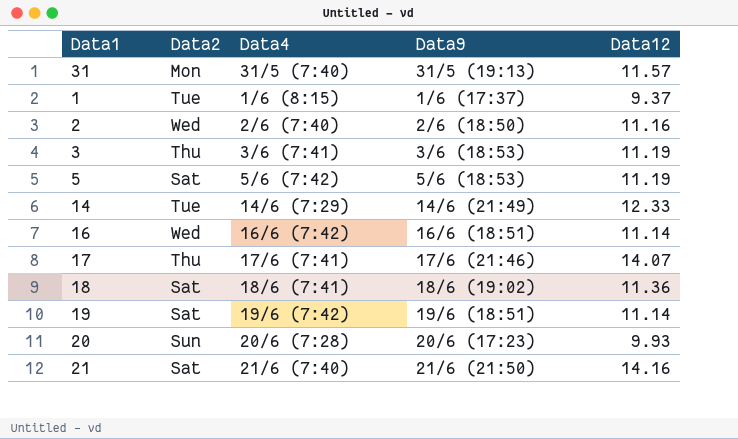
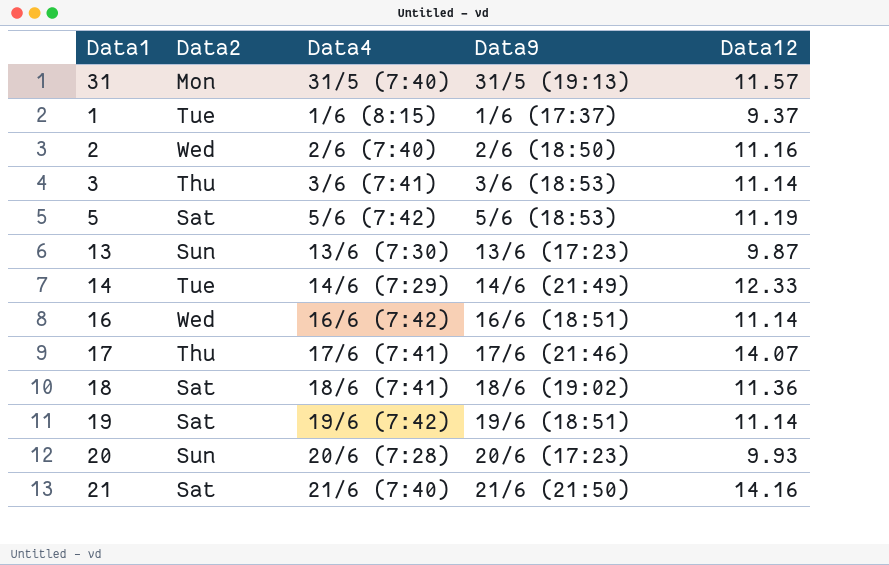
3 | Data12: 11.19 -> 11.14
row 13: none -> Sun | 13/6 (7:30) | 13/6 (17:23) | 9.87

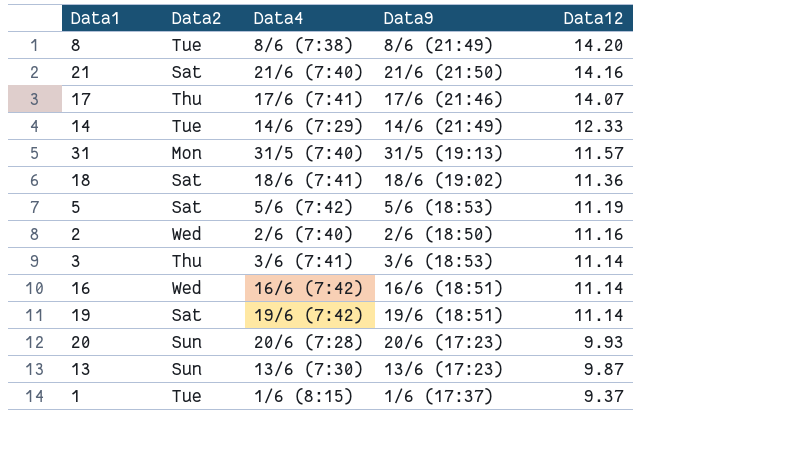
row order: none -> Data12 descending
row 8: none -> Tue | 8/6 (7:38) | 8/6 (21:49) | 14.20

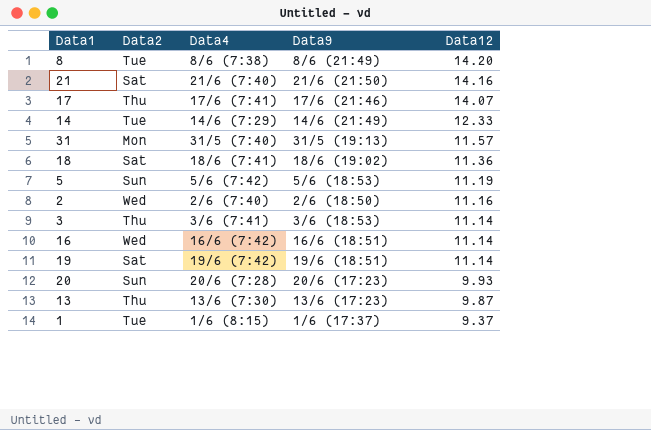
5 | Data2: Sat -> Sun
13 | Data2: Sun -> Thu

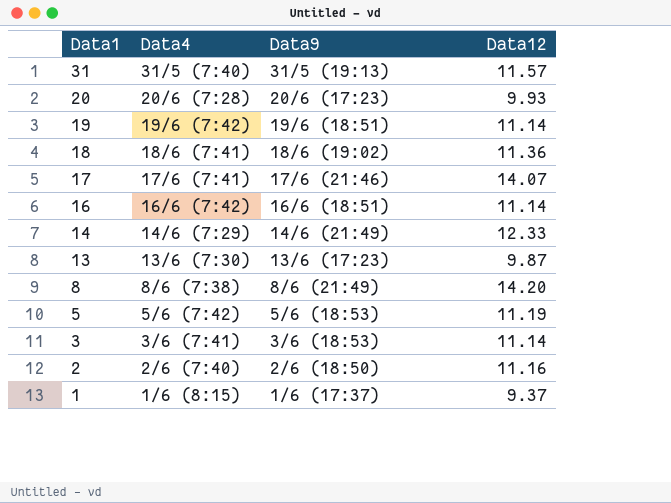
row order: Data12 descending -> Data1 descending
column Data2 | position: 2 -> none
row 21: Sat | 21/6 (7:40) | 21/6 (21:50) | 14.16 -> none

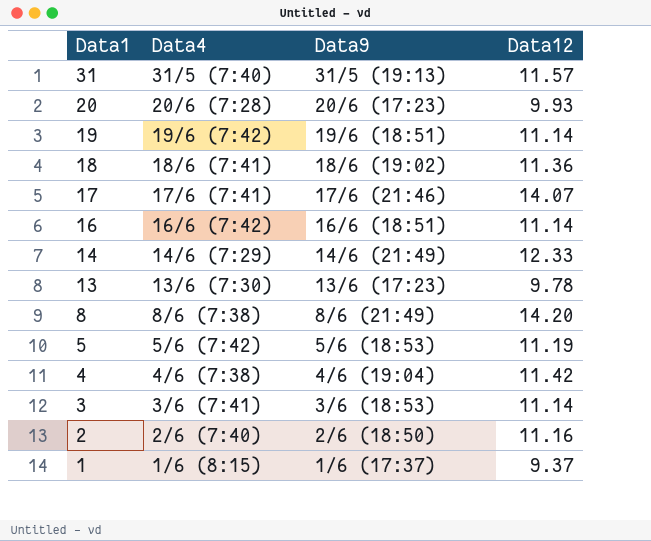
13 | Data12: 9.87 -> 9.78
row 4: none -> 4/6 (7:38) | 4/6 (19:04) | 11.42

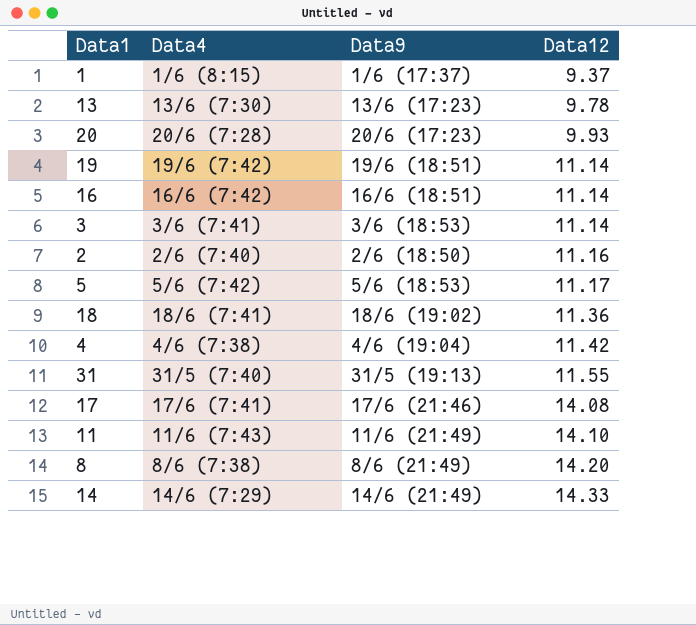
row order: Data1 descending -> Data12 ascending
5 | Data12: 11.19 -> 11.17
31 | Data12: 11.57 -> 11.55
17 | Data12: 14.07 -> 14.08
row 11: none -> 11/6 (7:43) | 11/6 (21:49) | 14.10
14 | Data12: 12.33 -> 14.33

